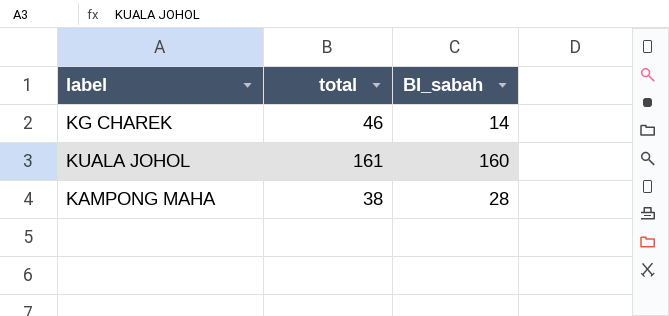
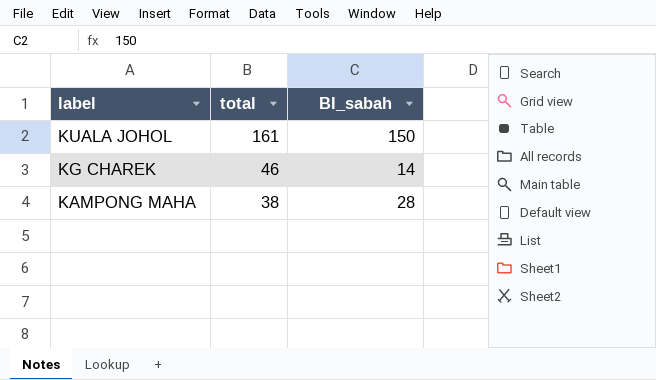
row order: none -> label descending
KUALA JOHOL | BI_sabah: 160 -> 150

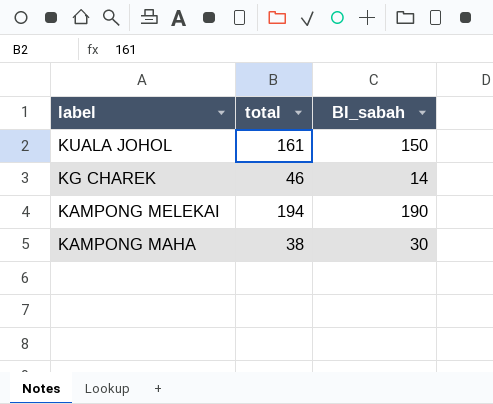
row KAMPONG MELEKAI: none -> 194 | 190
KAMPONG MAHA | BI_sabah: 28 -> 30

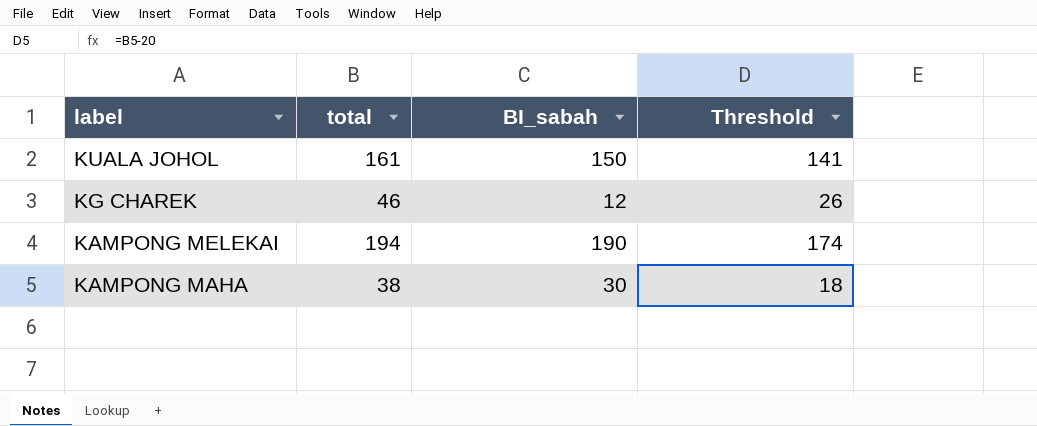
column Threshold | formula: none -> [total] - 20
KG CHAREK | BI_sabah: 14 -> 12

